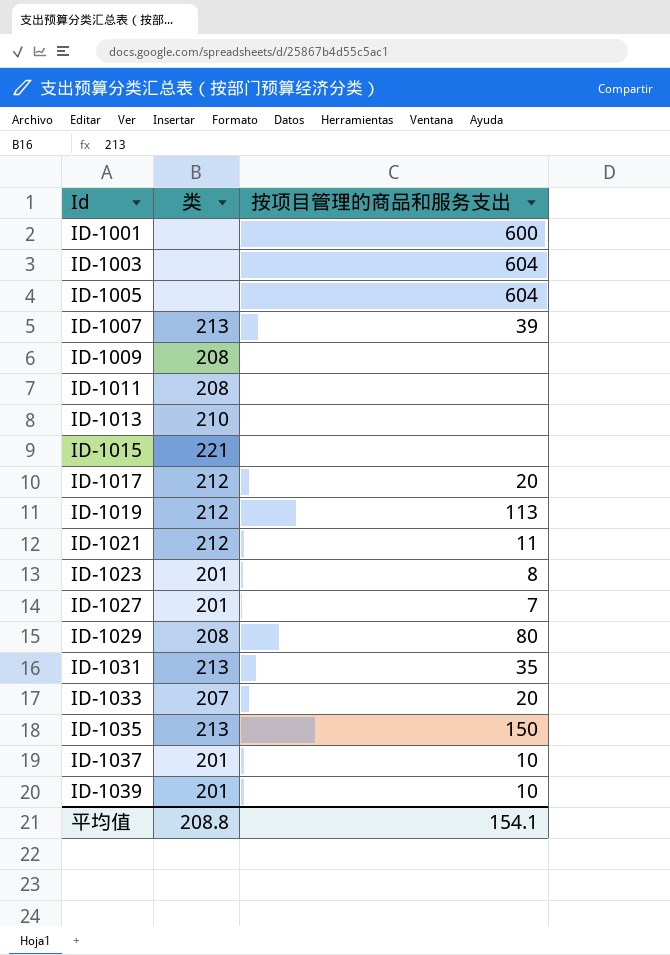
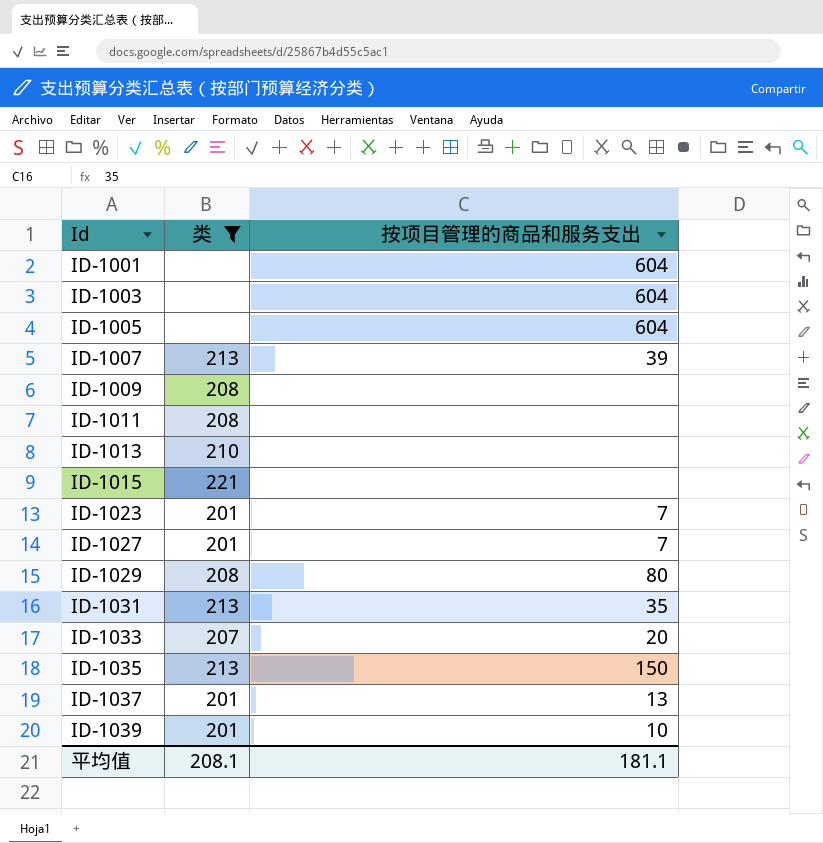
filter: none -> 类 != 212
ID-1001 | 按项目管理的商品和服务支出: 600 -> 604
ID-1023 | 按项目管理的商品和服务支出: 8 -> 7
ID-1037 | 按项目管理的商品和服务支出: 10 -> 13
平均值 | 类: 208.8 -> 208.1
平均值 | 按项目管理的商品和服务支出: 154.1 -> 181.1

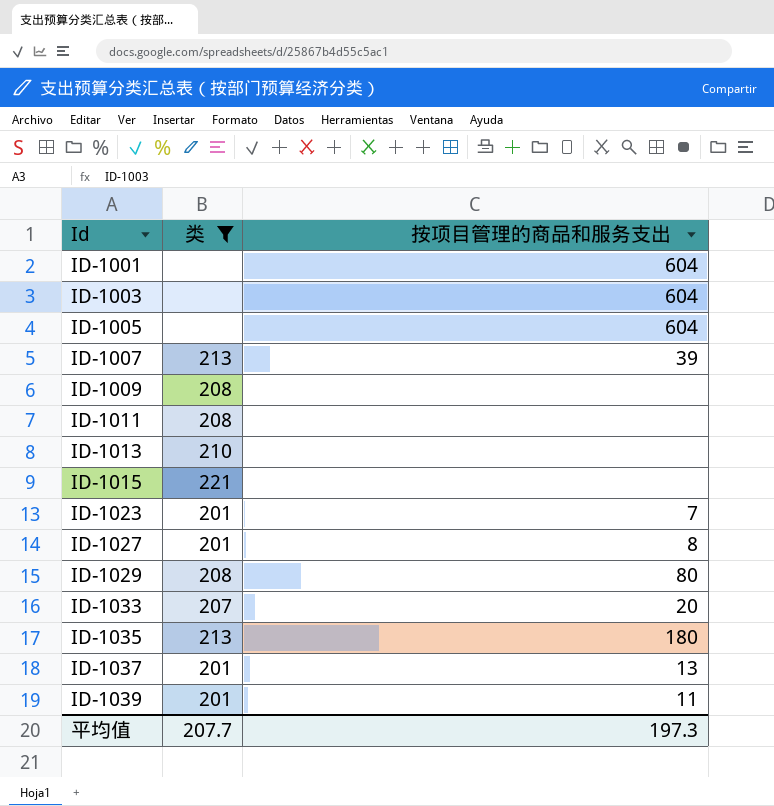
row ID-1031: 213 | 35 -> none
ID-1027 | 按项目管理的商品和服务支出: 7 -> 8
ID-1035 | 按项目管理的商品和服务支出: 150 -> 180
ID-1039 | 按项目管理的商品和服务支出: 10 -> 11
平均值 | 类: 208.1 -> 207.7
平均值 | 按项目管理的商品和服务支出: 181.1 -> 197.3

